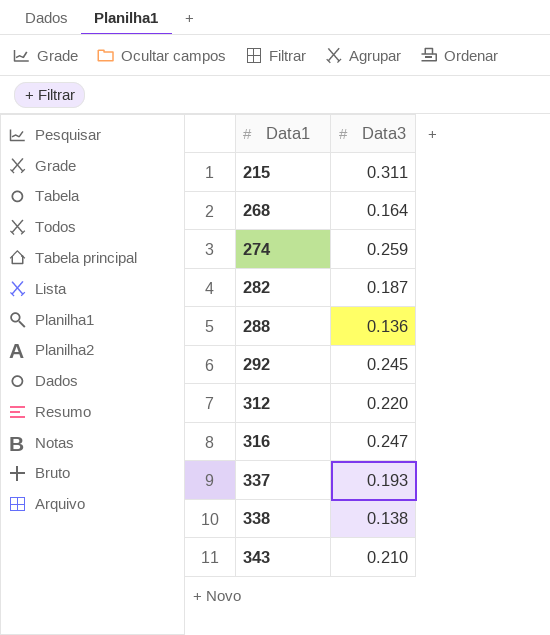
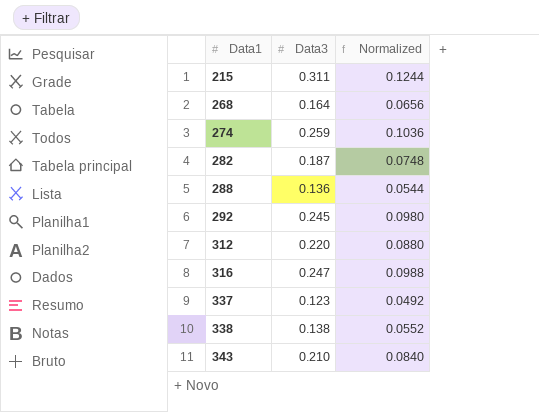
column Normalized | formula: none -> [Data3] * 0.4
337 | Data3: 0.193 -> 0.123

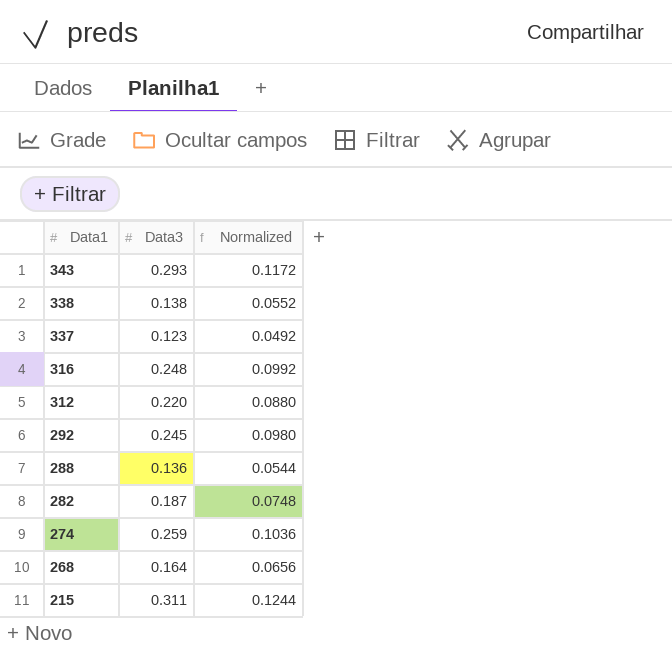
row order: Data1 ascending -> Data1 descending
343 | Data3: 0.210 -> 0.293
343 | Normalized: 0.0840 -> 0.1172
316 | Data3: 0.247 -> 0.248
316 | Normalized: 0.0988 -> 0.0992

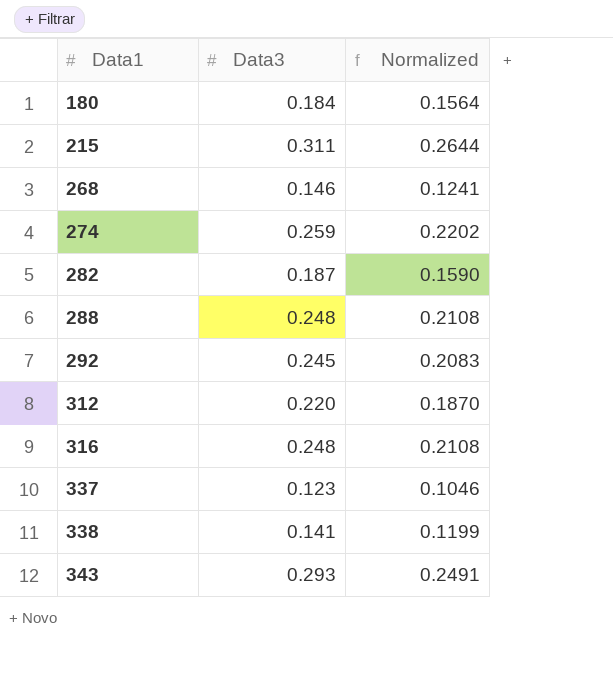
row order: Data1 descending -> Data1 ascending
column Normalized | formula: [Data3] * 0.4 -> [Data3] * 0.85
row 180: none -> 0.184 | 0.1564
268 | Data3: 0.164 -> 0.146
288 | Data3: 0.136 -> 0.248
338 | Data3: 0.138 -> 0.141

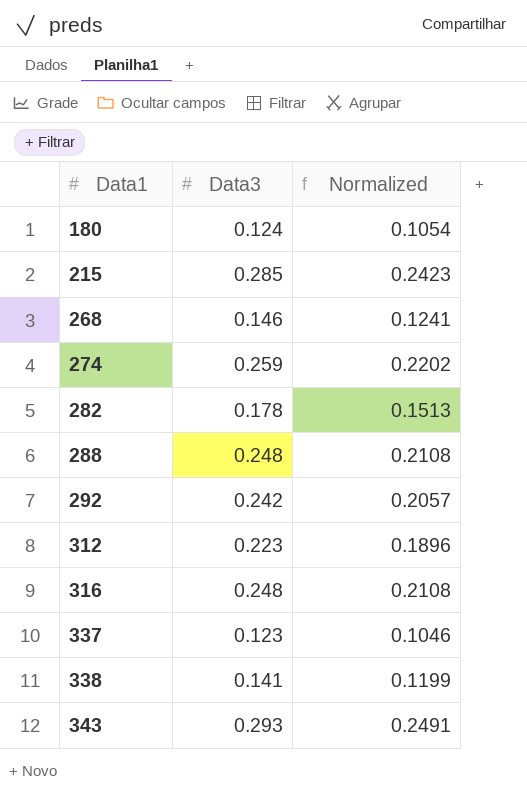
180 | Data3: 0.184 -> 0.124
180 | Normalized: 0.1564 -> 0.1054
215 | Data3: 0.311 -> 0.285
215 | Normalized: 0.2644 -> 0.2423
282 | Data3: 0.187 -> 0.178
282 | Normalized: 0.1590 -> 0.1513
292 | Data3: 0.245 -> 0.242
292 | Normalized: 0.2083 -> 0.2057
312 | Data3: 0.220 -> 0.223
312 | Normalized: 0.1870 -> 0.1896

